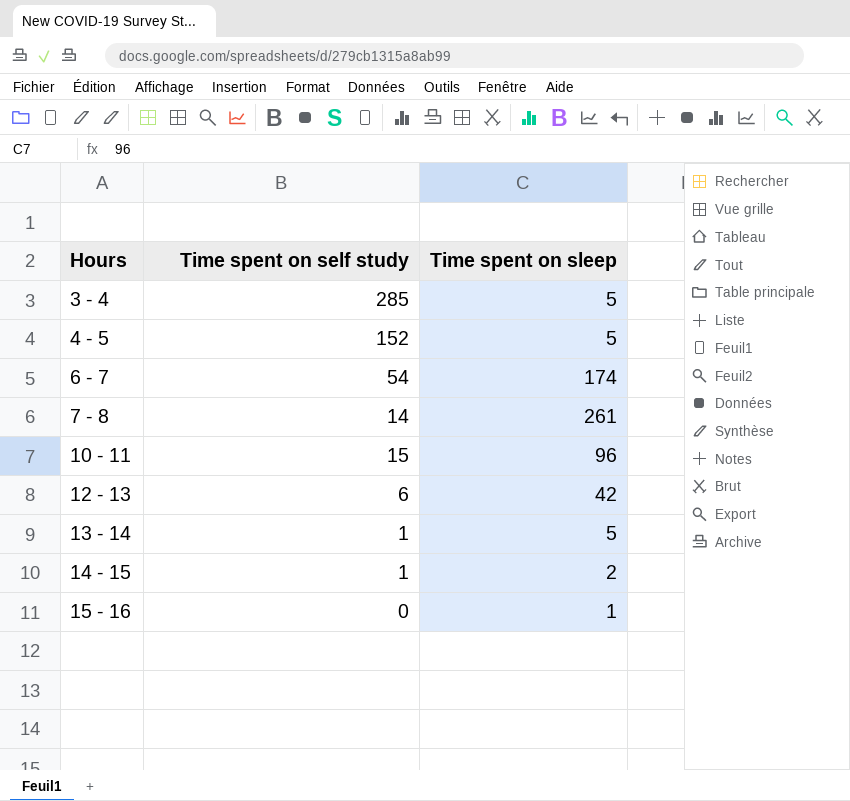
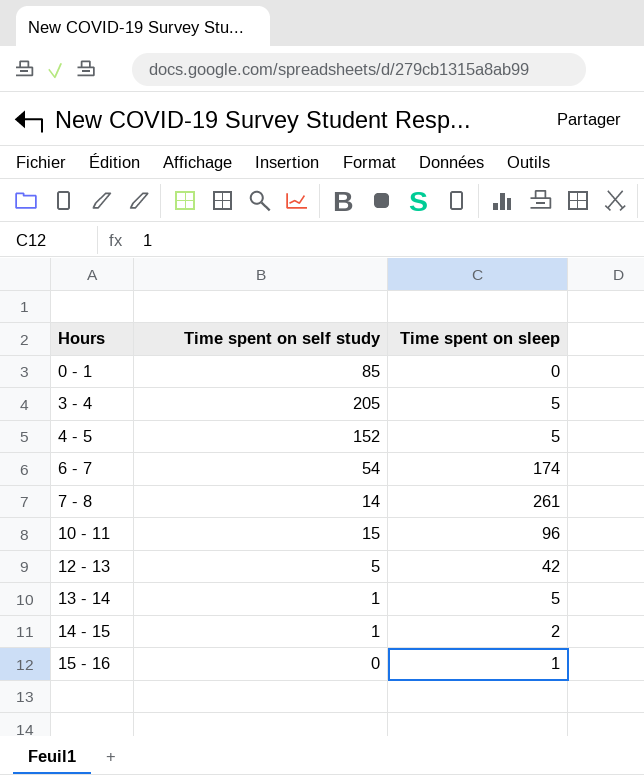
row 0 - 1: none -> 85 | 0
3 - 4 | Time spent on self study: 285 -> 205
12 - 13 | Time spent on self study: 6 -> 5

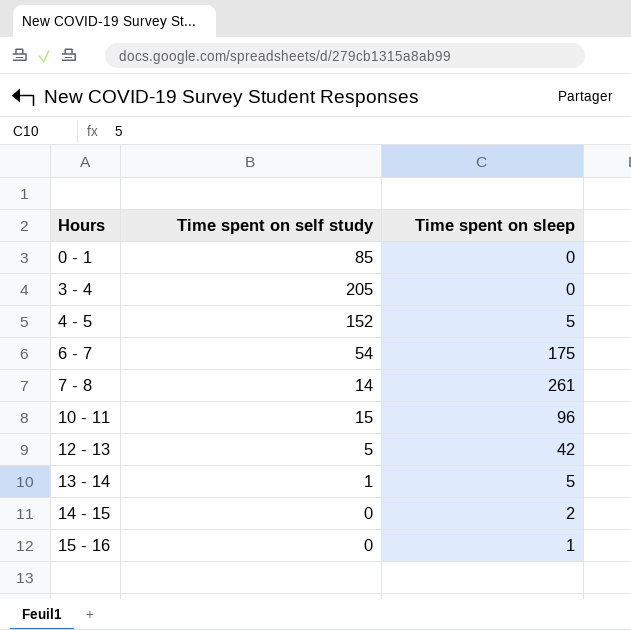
3 - 4 | Time spent on sleep: 5 -> 0
6 - 7 | Time spent on sleep: 174 -> 175
14 - 15 | Time spent on self study: 1 -> 0

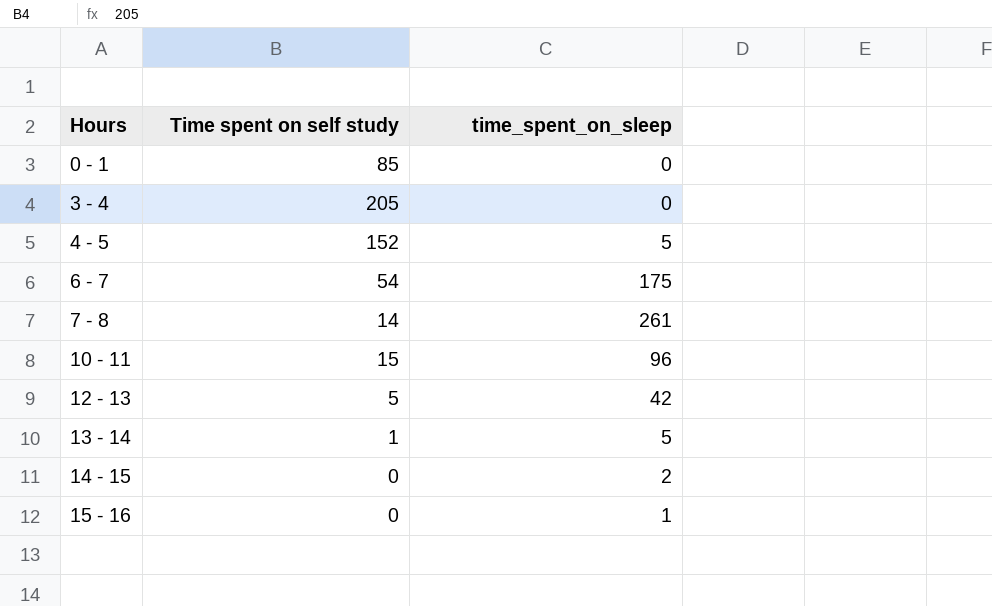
column name: Time spent on sleep -> time_spent_on_sleep

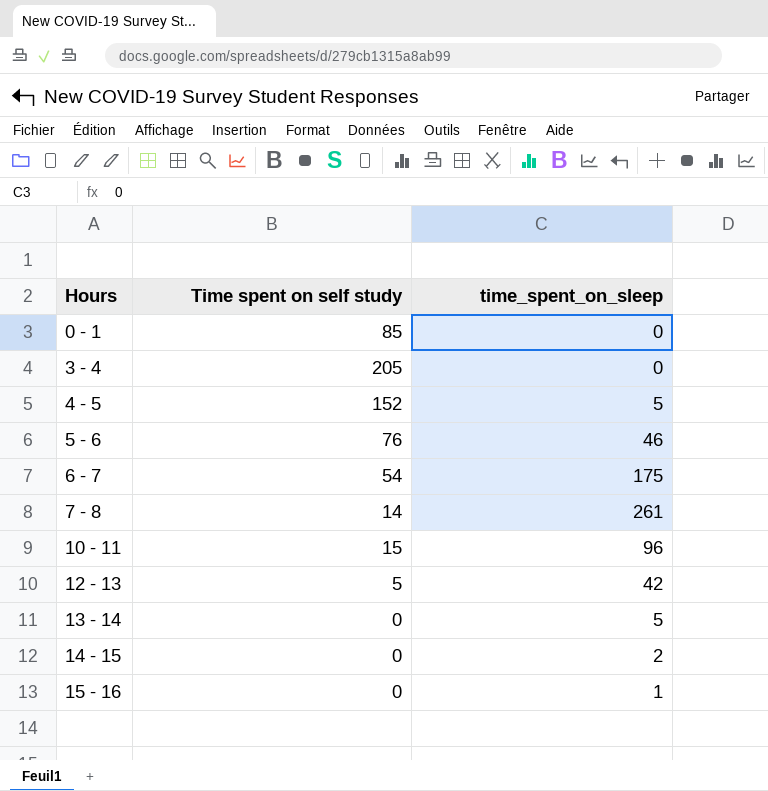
row 5 - 6: none -> 76 | 46
13 - 14 | Time spent on self study: 1 -> 0

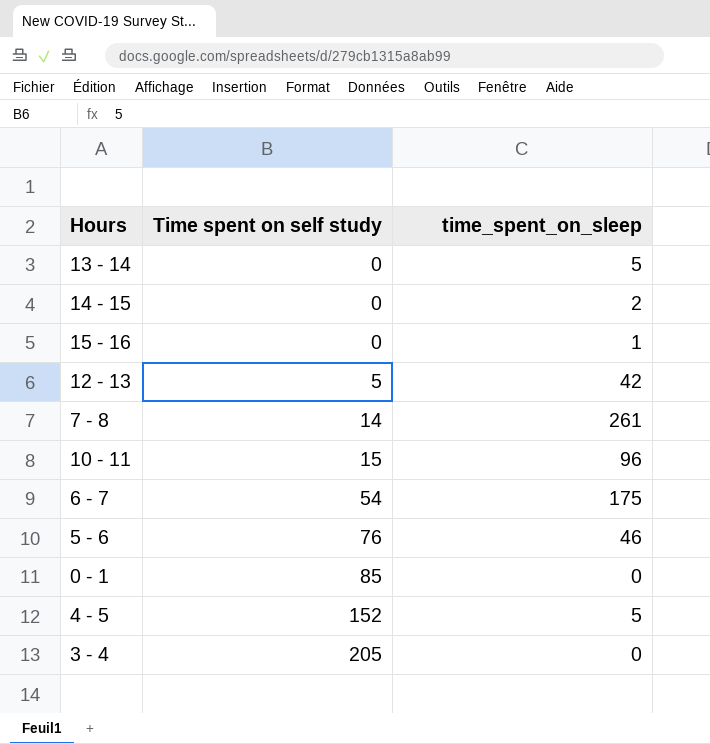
row order: Hours ascending -> Time spent on self study ascending

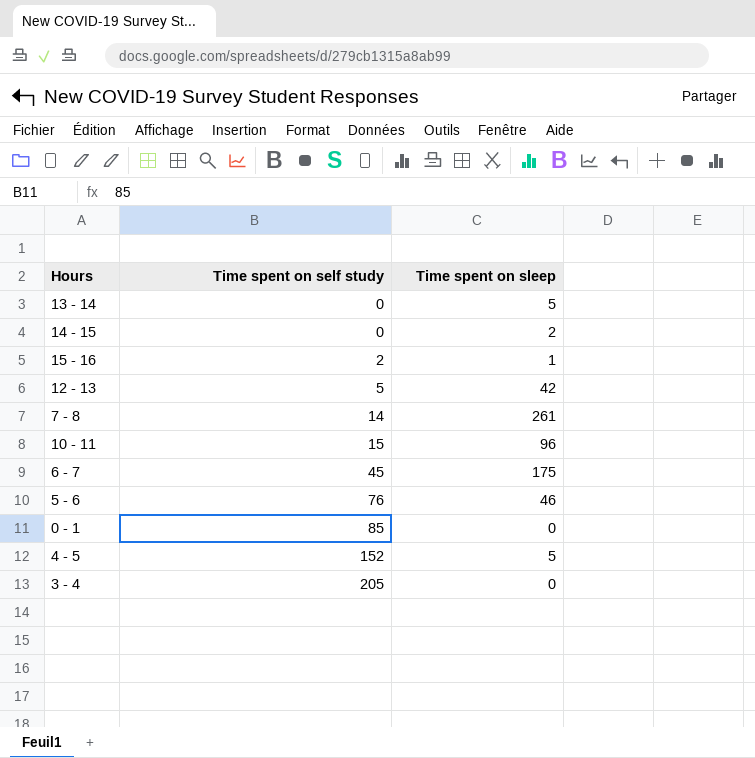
column name: time_spent_on_sleep -> Time spent on sleep
15 - 16 | Time spent on self study: 0 -> 2
6 - 7 | Time spent on self study: 54 -> 45

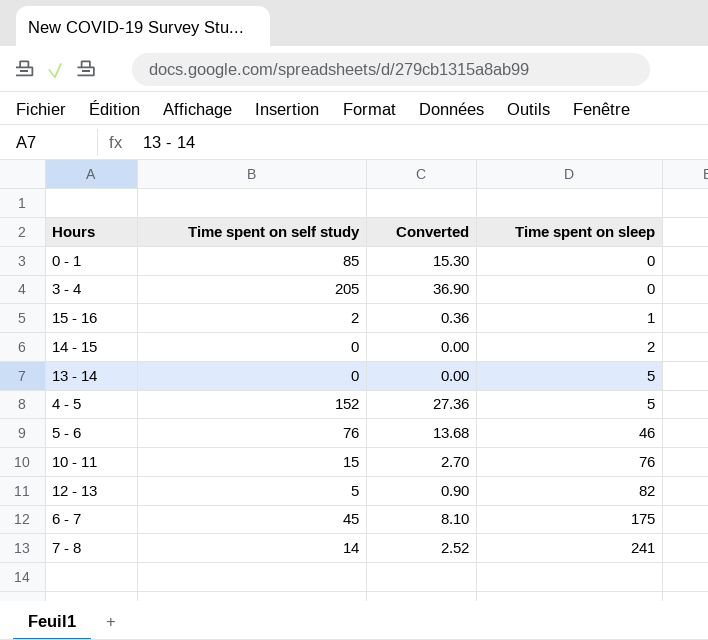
row order: Time spent on self study ascending -> Time spent on sleep ascending
column Converted | formula: none -> [Time spent on self study] * 0.18
10 - 11 | Time spent on sleep: 96 -> 76
12 - 13 | Time spent on sleep: 42 -> 82
7 - 8 | Time spent on sleep: 261 -> 241

